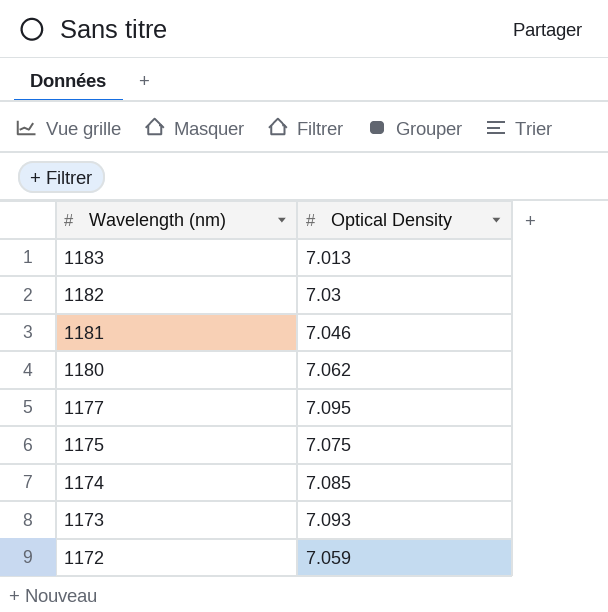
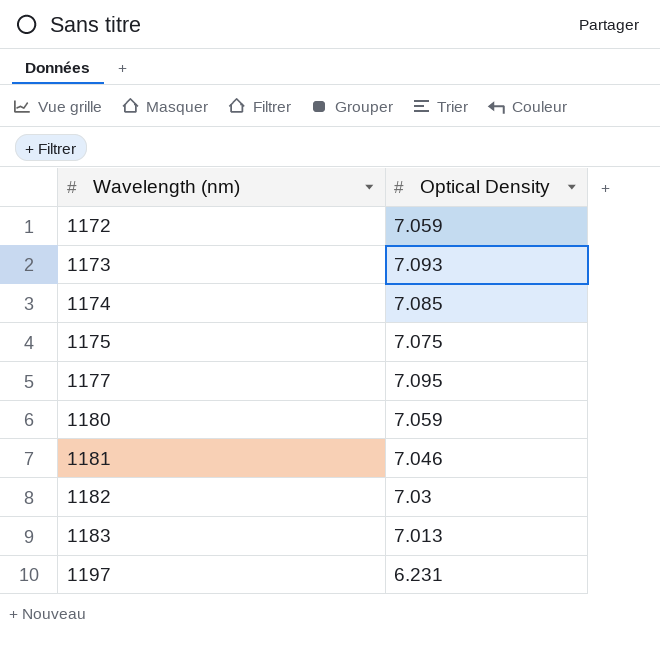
row order: Wavelength (nm) descending -> Wavelength (nm) ascending
1180 | Optical Density: 7.062 -> 7.059
row 1197: none -> 6.231

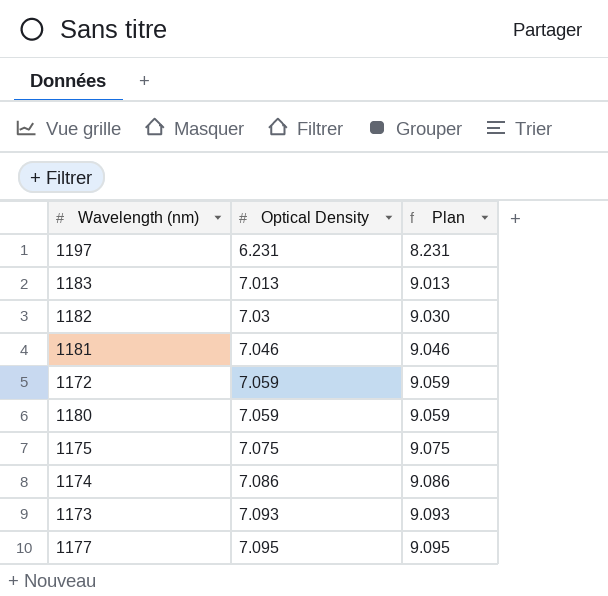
row order: Wavelength (nm) ascending -> Optical Density ascending
column Plan | formula: none -> [Optical Density] + 2
1174 | Optical Density: 7.085 -> 7.086

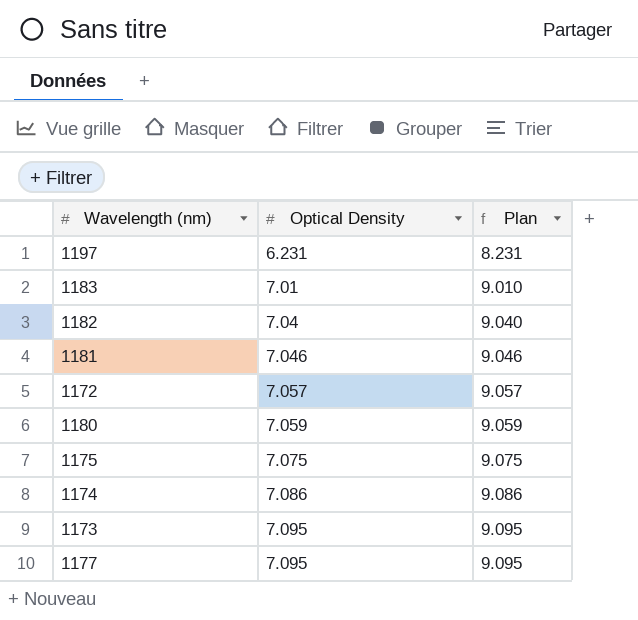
1183 | Optical Density: 7.013 -> 7.01
1183 | Plan: 9.013 -> 9.010
1182 | Optical Density: 7.03 -> 7.04
1182 | Plan: 9.030 -> 9.040
1172 | Optical Density: 7.059 -> 7.057
1172 | Plan: 9.059 -> 9.057
1173 | Optical Density: 7.093 -> 7.095
1173 | Plan: 9.093 -> 9.095

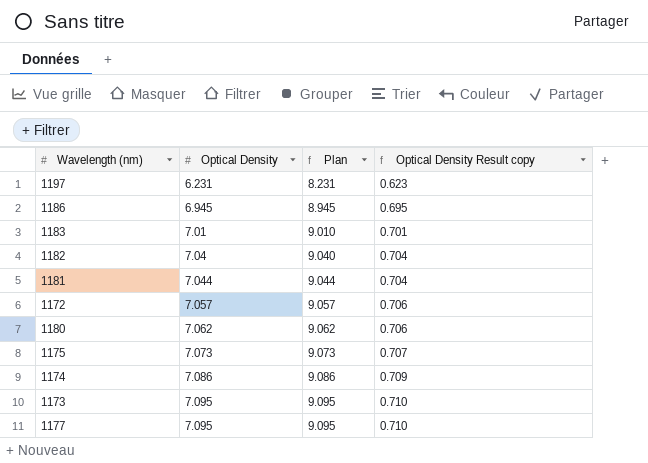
column Optical Density Result copy | formula: none -> [Optical Density] * 0.1
row 1186: none -> 6.945 | 8.945 | 0.695
1181 | Optical Density: 7.046 -> 7.044
1181 | Plan: 9.046 -> 9.044
1180 | Optical Density: 7.059 -> 7.062
1180 | Plan: 9.059 -> 9.062
1175 | Optical Density: 7.075 -> 7.073
1175 | Plan: 9.075 -> 9.073

